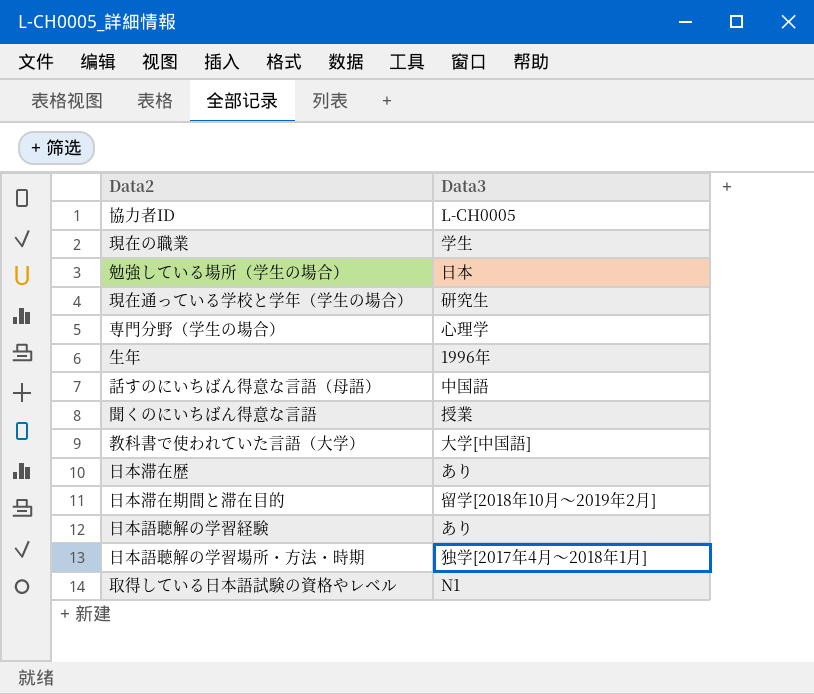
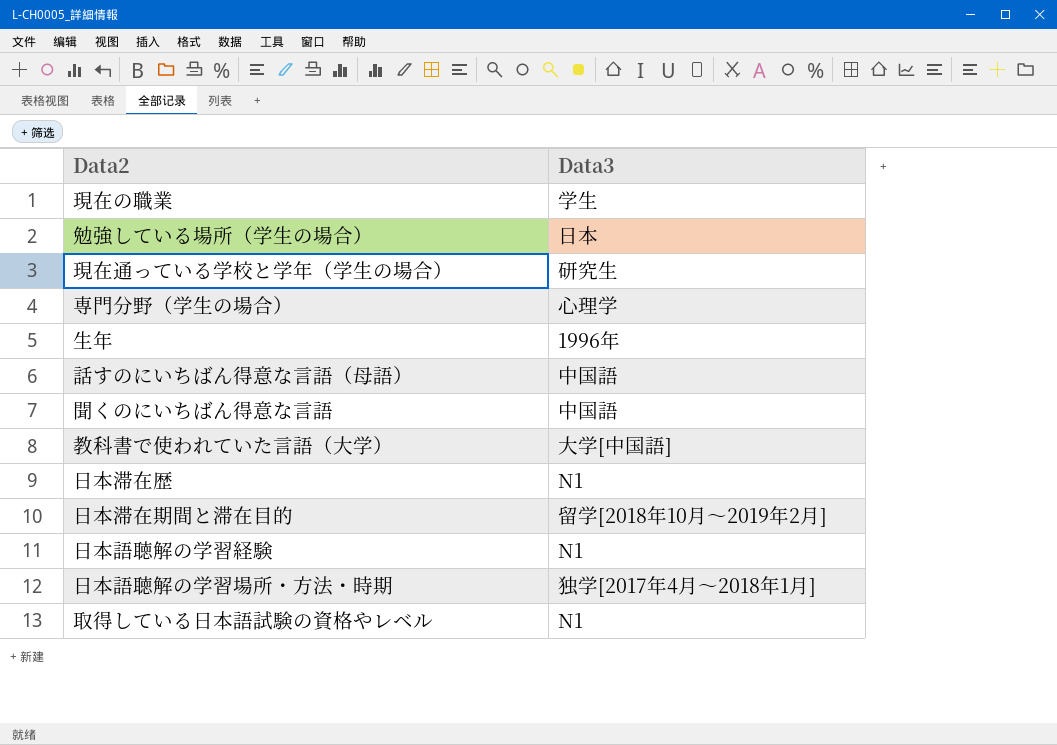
row 協力者ID: L-CH0005 -> none
聞くのにいちばん得意な言語 | Data3: 授業 -> 中国語
日本滞在歴 | Data3: あり -> N1
日本語聴解の学習経験 | Data3: あり -> N1

